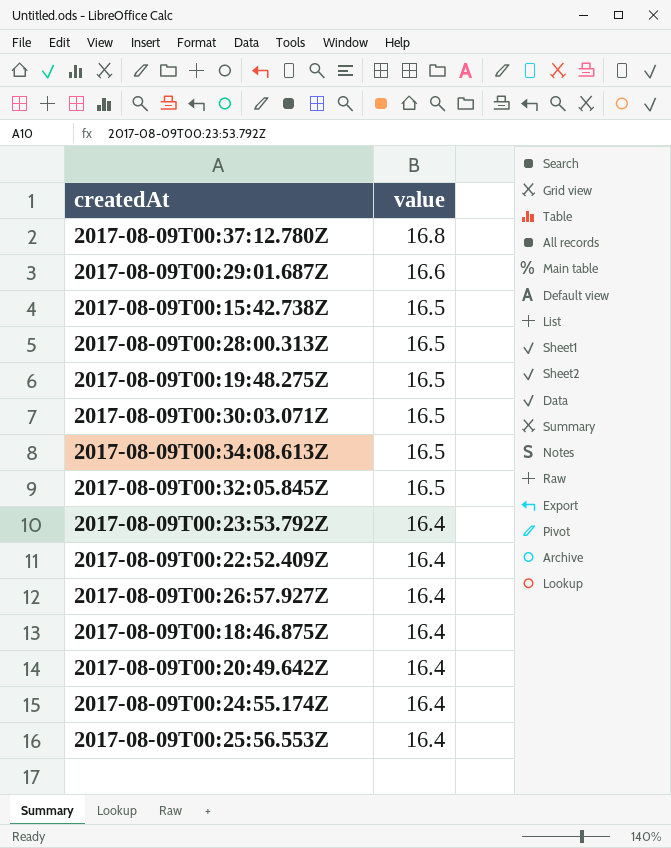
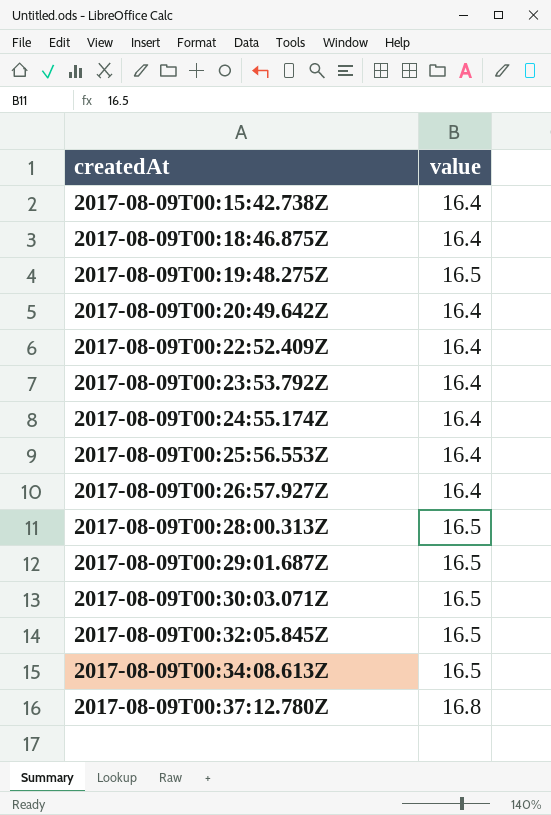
row order: value descending -> createdAt ascending
2017-08-09T00:15:42.738Z | value: 16.5 -> 16.4
2017-08-09T00:29:01.687Z | value: 16.6 -> 16.5

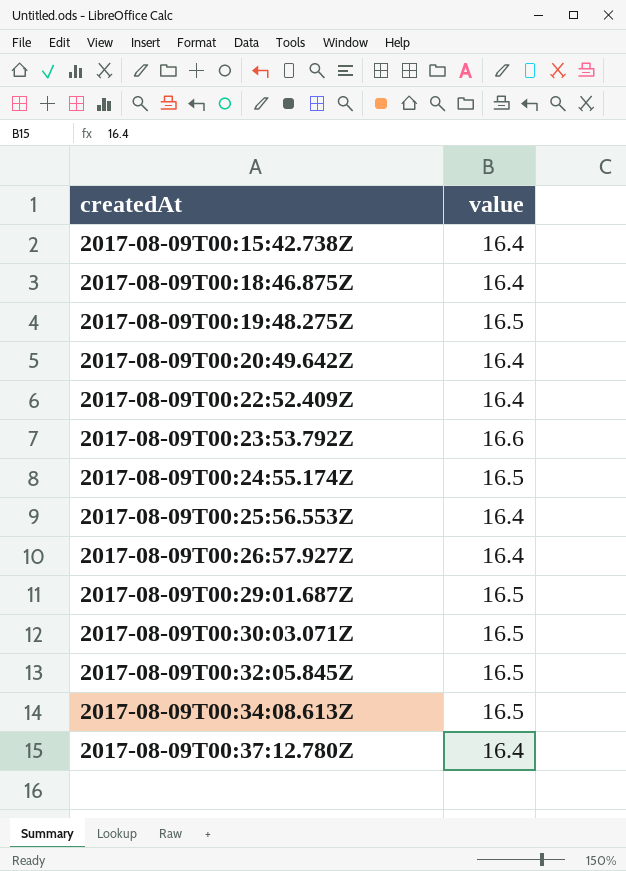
row 2017-08-09T00:28:00.313Z: 16.5 -> none
2017-08-09T00:23:53.792Z | value: 16.4 -> 16.6
2017-08-09T00:24:55.174Z | value: 16.4 -> 16.5
2017-08-09T00:37:12.780Z | value: 16.8 -> 16.4

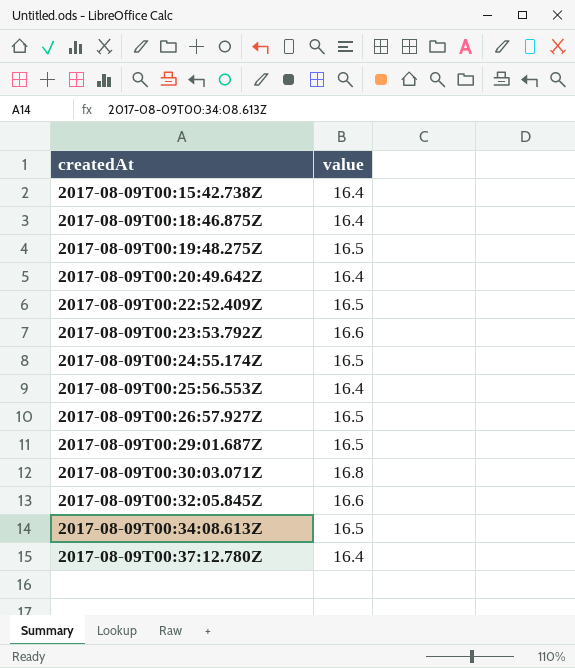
2017-08-09T00:22:52.409Z | value: 16.4 -> 16.5
2017-08-09T00:26:57.927Z | value: 16.4 -> 16.5
2017-08-09T00:30:03.071Z | value: 16.5 -> 16.8
2017-08-09T00:32:05.845Z | value: 16.5 -> 16.6

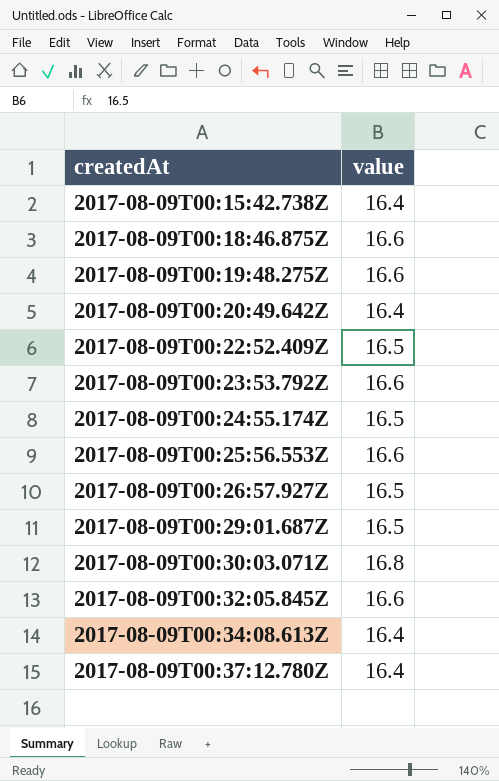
2017-08-09T00:18:46.875Z | value: 16.4 -> 16.6
2017-08-09T00:19:48.275Z | value: 16.5 -> 16.6
2017-08-09T00:25:56.553Z | value: 16.4 -> 16.6
2017-08-09T00:34:08.613Z | value: 16.5 -> 16.4

